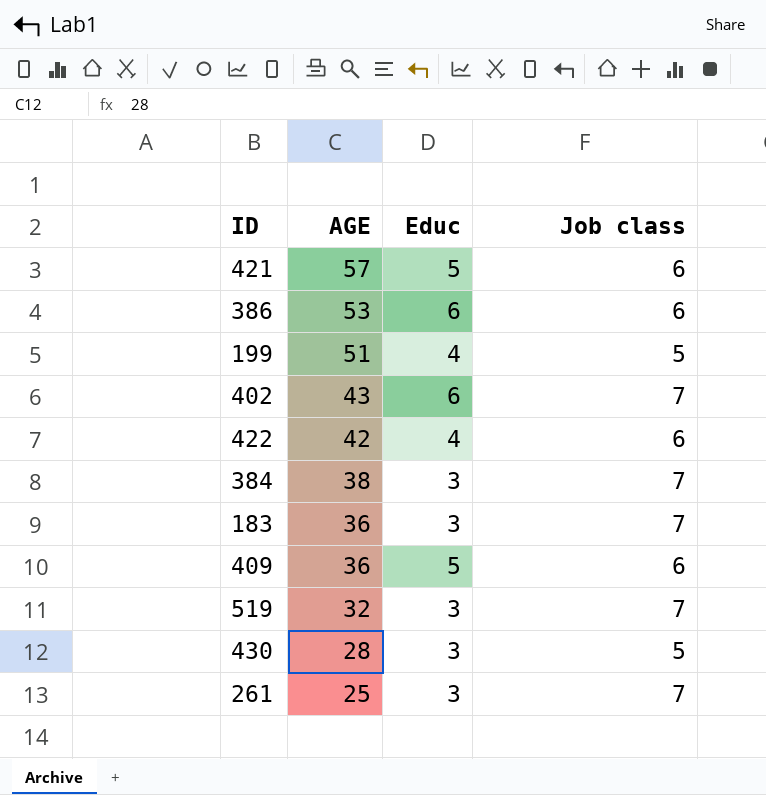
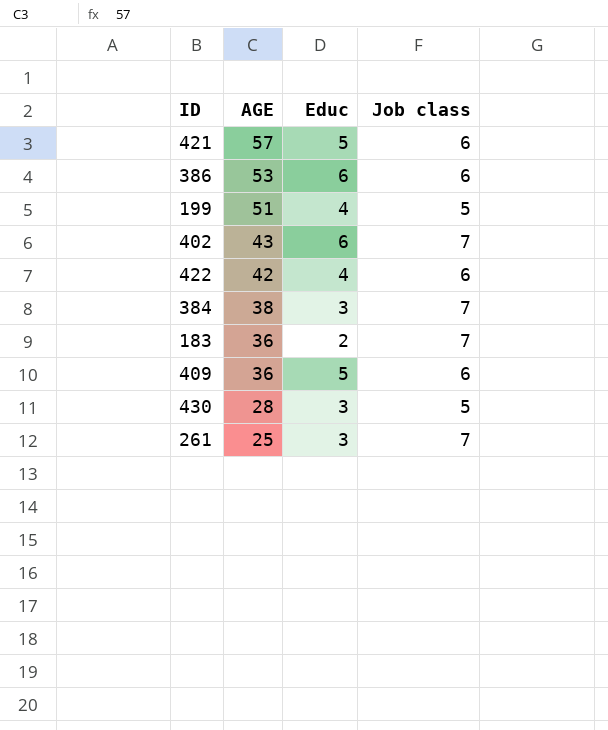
row 519: 32 | 3 | 7 -> none
183 | Educ: 3 -> 2

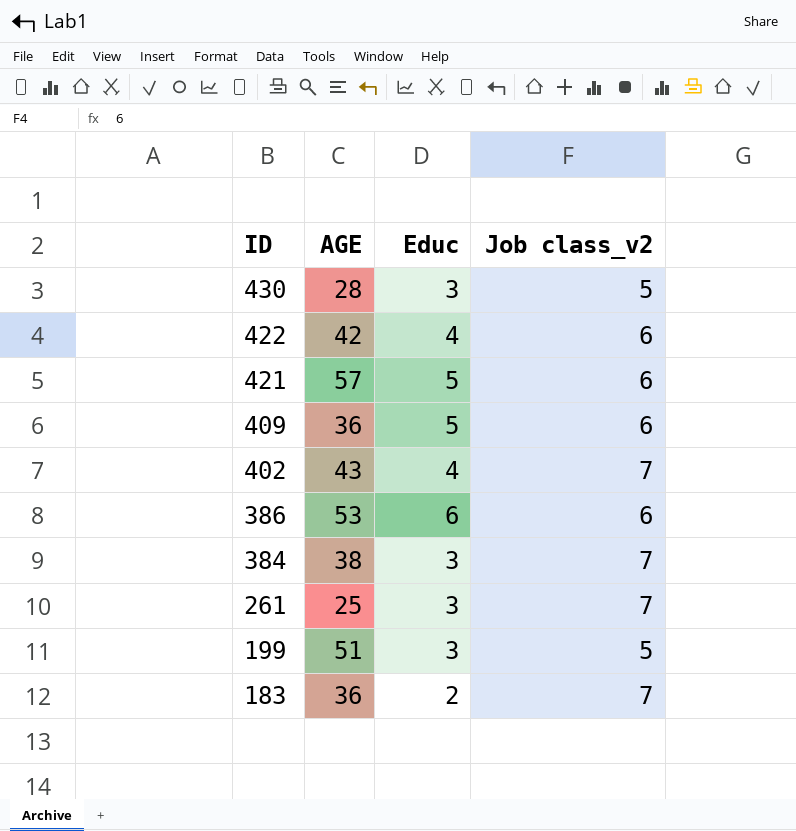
row order: AGE descending -> ID descending
column name: Job class -> Job class_v2
402 | Educ: 6 -> 4
199 | Educ: 4 -> 3

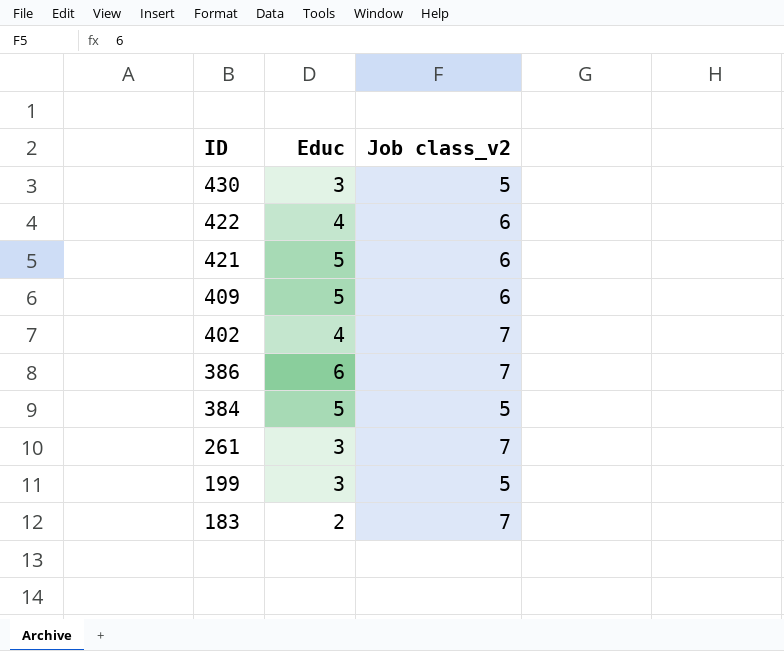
column AGE | position: 2 -> none
386 | Job class_v2: 6 -> 7
384 | Educ: 3 -> 5
384 | Job class_v2: 7 -> 5

